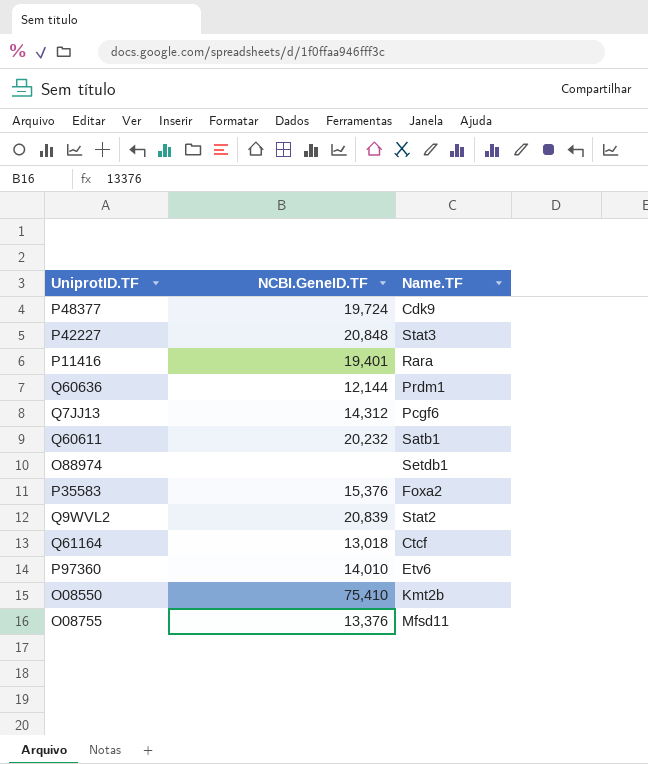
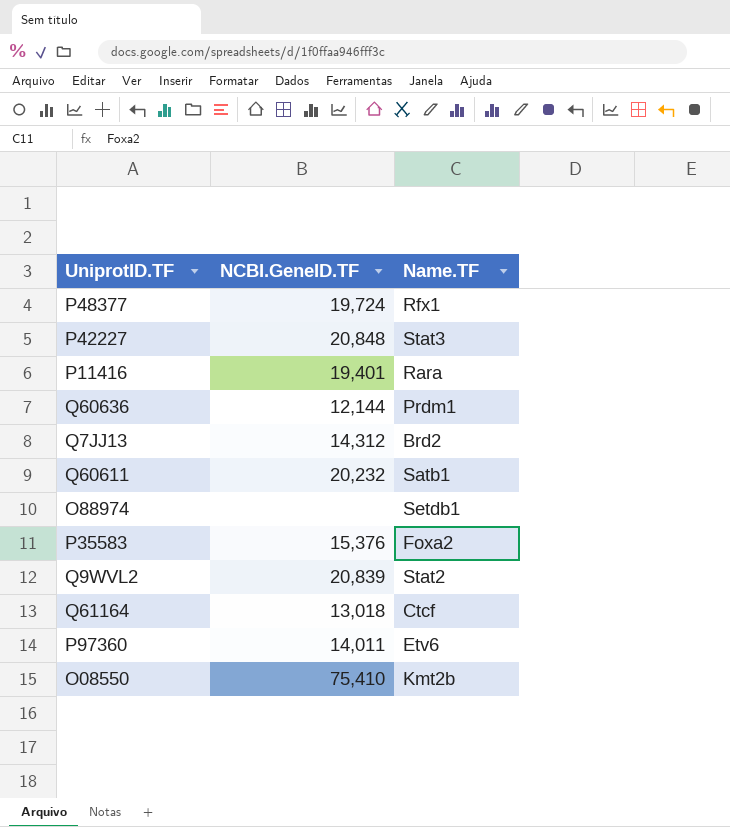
row O08755: 13,376 | Mfsd11 -> none
P48377 | Name.TF: Cdk9 -> Rfx1
Q7JJ13 | Name.TF: Pcgf6 -> Brd2
P97360 | NCBI.GeneID.TF: 14,010 -> 14,011

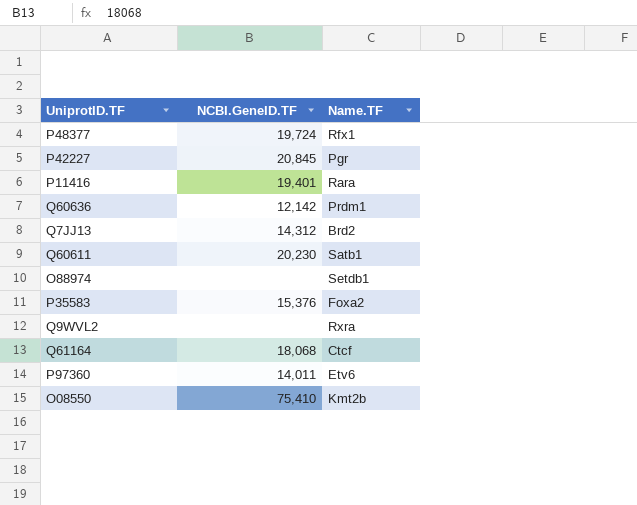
P42227 | NCBI.GeneID.TF: 20,848 -> 20,845
P42227 | Name.TF: Stat3 -> Pgr
Q60636 | NCBI.GeneID.TF: 12,144 -> 12,142
Q60611 | NCBI.GeneID.TF: 20,232 -> 20,230
Q9WVL2 | NCBI.GeneID.TF: 20,839 -> none
Q9WVL2 | Name.TF: Stat2 -> Rxra
Q61164 | NCBI.GeneID.TF: 13,018 -> 18,068

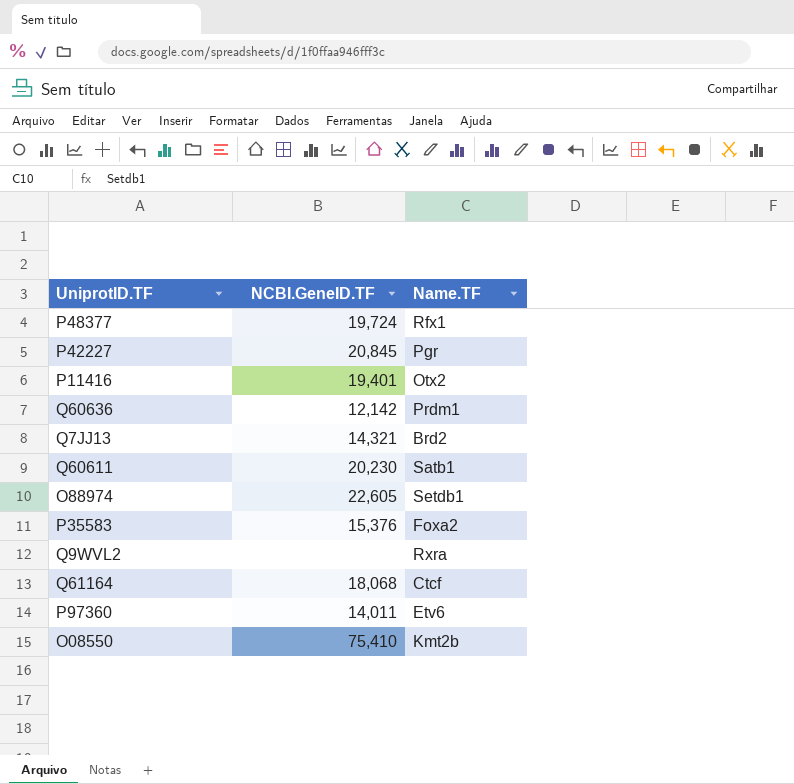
P11416 | Name.TF: Rara -> Otx2
Q7JJ13 | NCBI.GeneID.TF: 14,312 -> 14,321
O88974 | NCBI.GeneID.TF: none -> 22,605

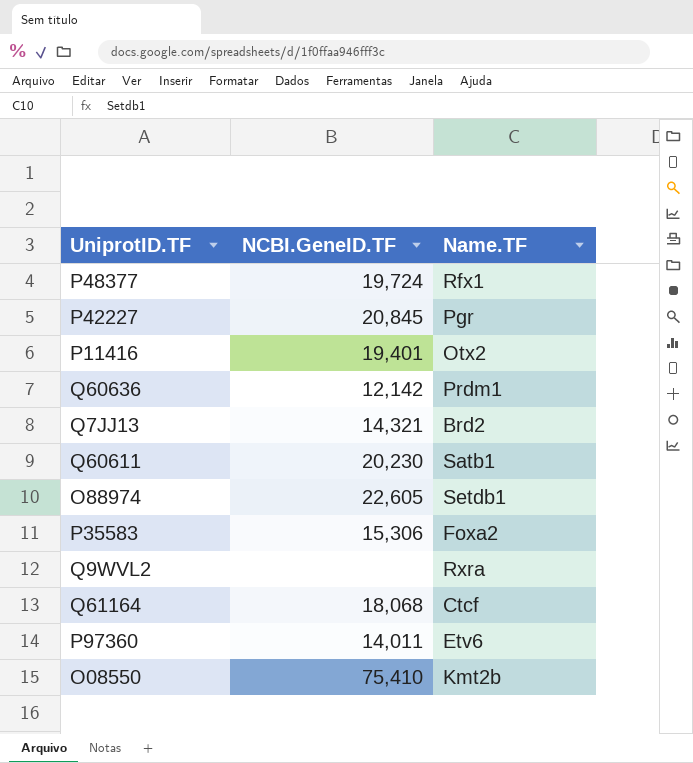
P35583 | NCBI.GeneID.TF: 15,376 -> 15,306

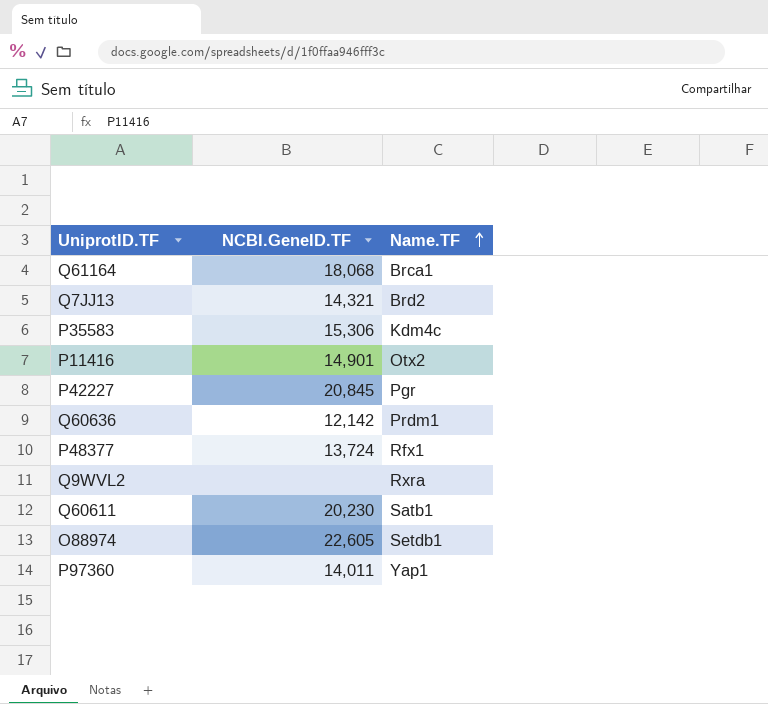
row order: none -> Name.TF ascending
row O08550: 75,410 | Kmt2b -> none
Q61164 | Name.TF: Ctcf -> Brca1
P35583 | Name.TF: Foxa2 -> Kdm4c
P11416 | NCBI.GeneID.TF: 19,401 -> 14,901
P48377 | NCBI.GeneID.TF: 19,724 -> 13,724
P97360 | Name.TF: Etv6 -> Yap1

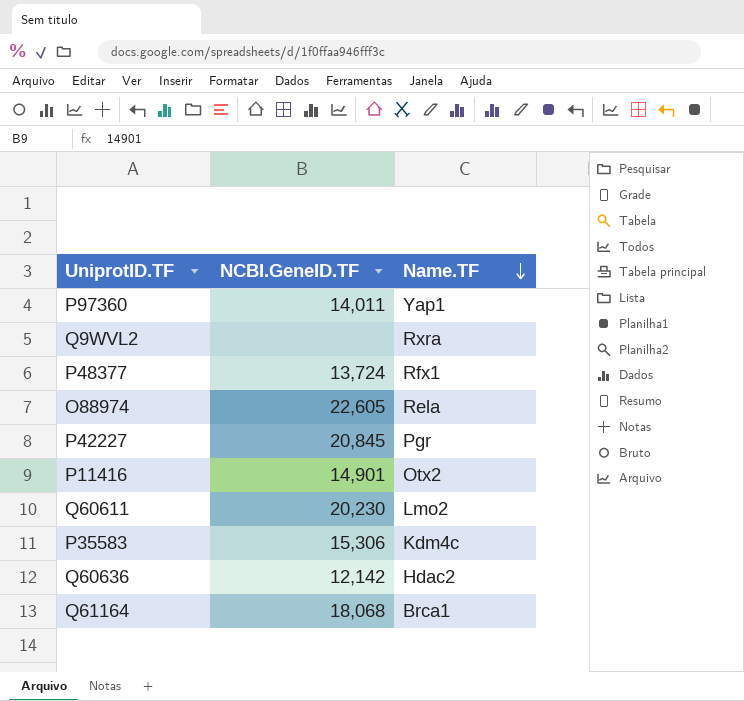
row order: Name.TF ascending -> Name.TF descending
row Q7JJ13: 14,321 | Brd2 -> none
O88974 | Name.TF: Setdb1 -> Rela
Q60611 | Name.TF: Satb1 -> Lmo2
Q60636 | Name.TF: Prdm1 -> Hdac2

